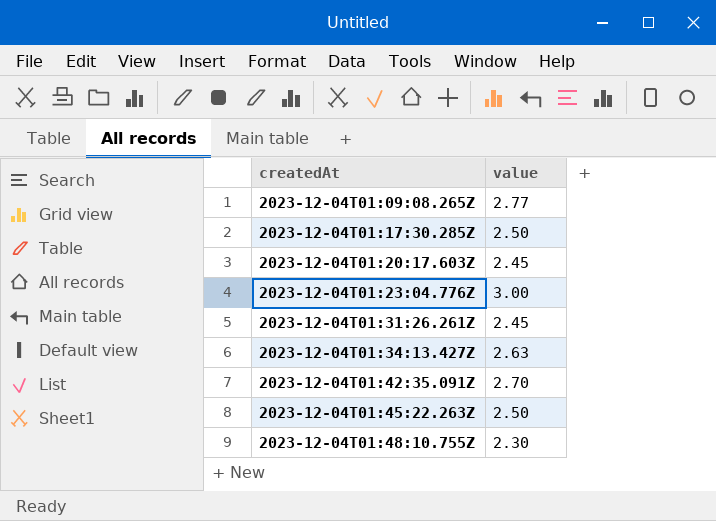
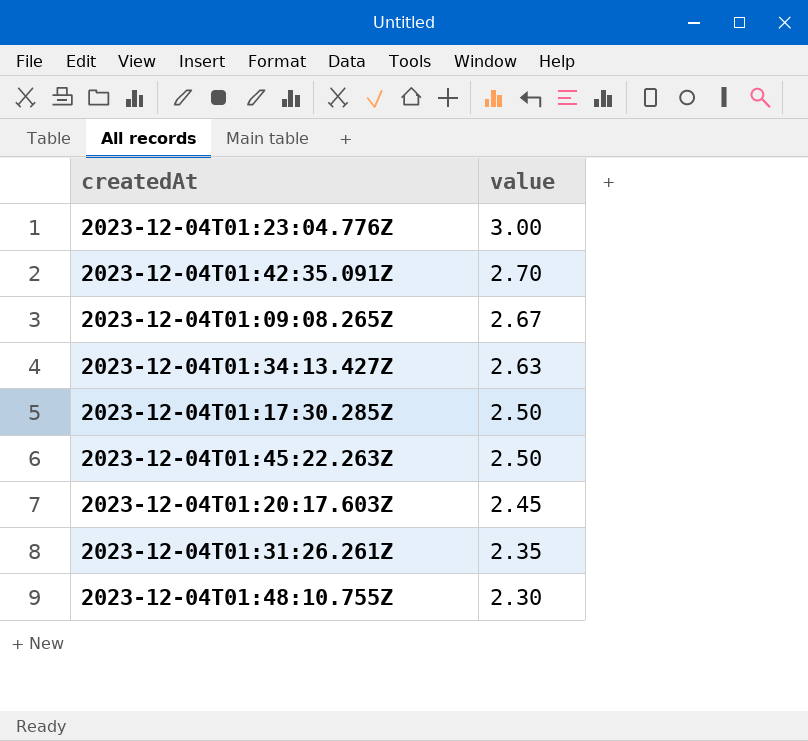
row order: createdAt ascending -> value descending
2023-12-04T01:09:08.265Z | value: 2.77 -> 2.67
2023-12-04T01:31:26.261Z | value: 2.45 -> 2.35

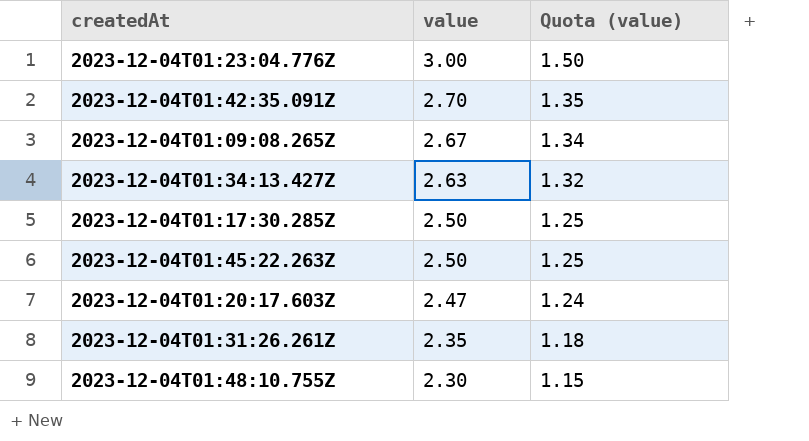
column Quota (value) | formula: none -> [value] * 0.5
2023-12-04T01:20:17.603Z | value: 2.45 -> 2.47

